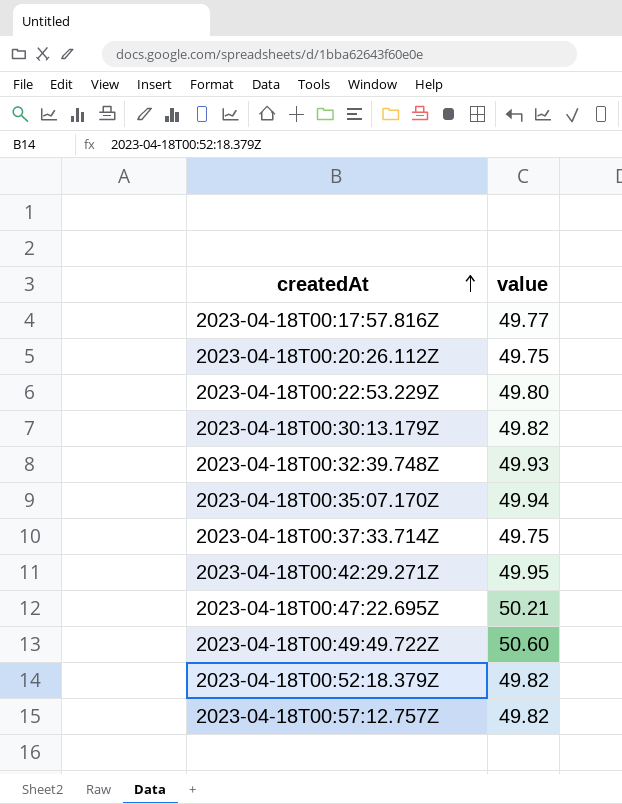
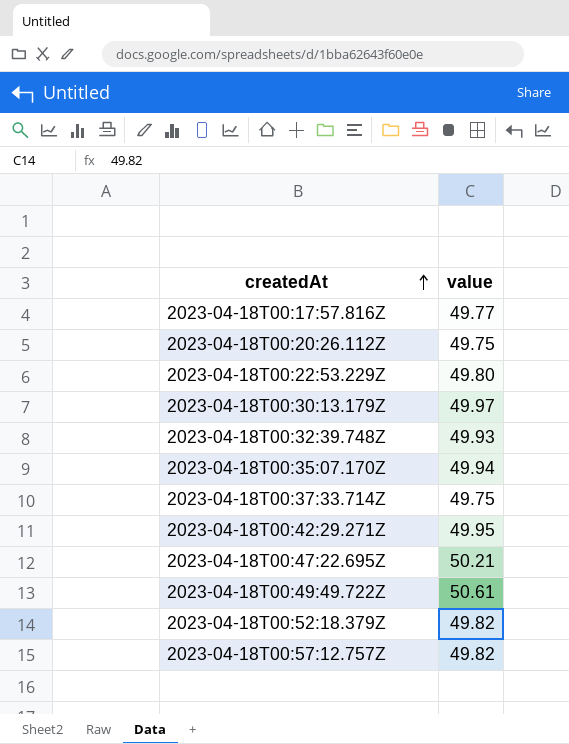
2023-04-18T00:30:13.179Z | value: 49.82 -> 49.97
2023-04-18T00:49:49.722Z | value: 50.60 -> 50.61

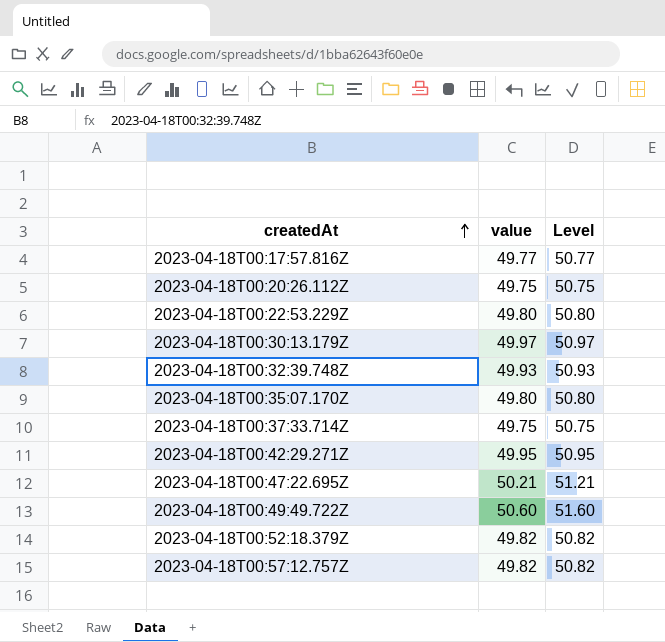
column Level | formula: none -> [value] + 1
2023-04-18T00:35:07.170Z | value: 49.94 -> 49.80
2023-04-18T00:49:49.722Z | value: 50.61 -> 50.60

